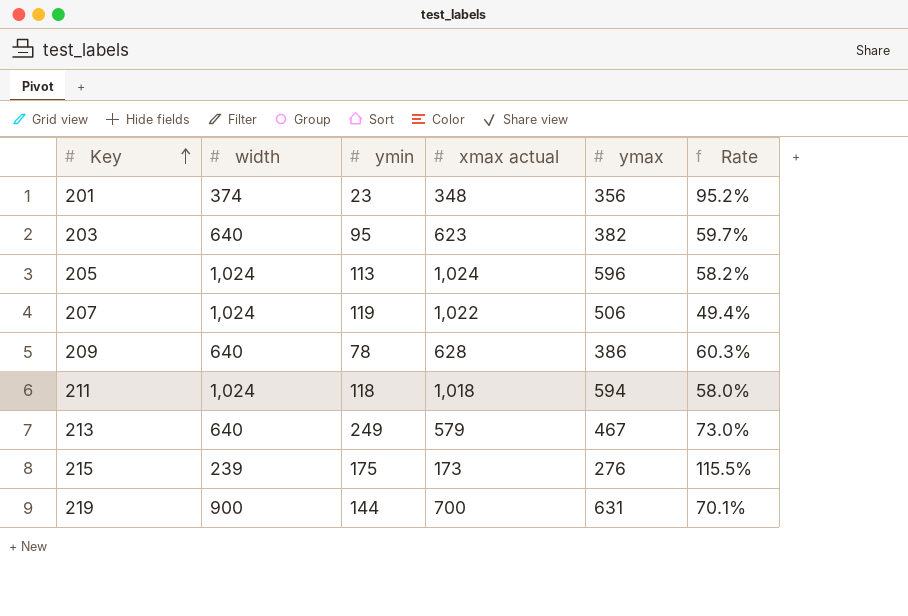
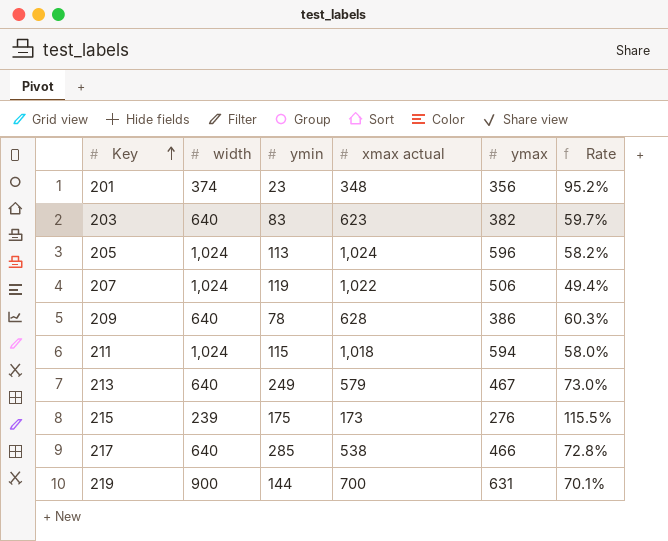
203 | ymin: 95 -> 83
211 | ymin: 118 -> 115
row 217: none -> 640 | 285 | 538 | 466 | 72.8%

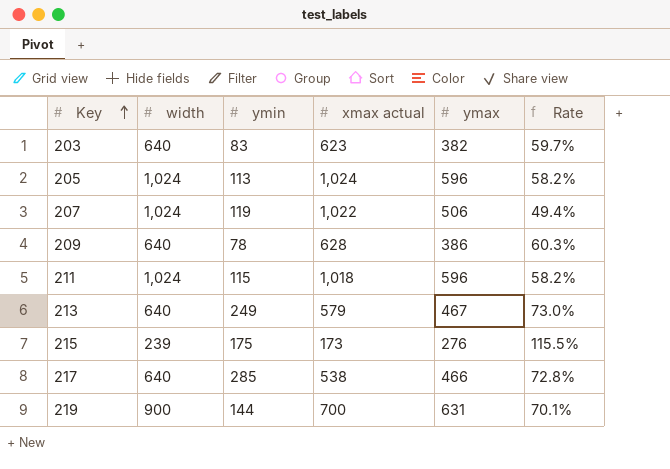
row 201: 374 | 23 | 348 | 356 | 95.2% -> none
211 | ymax: 594 -> 596
211 | Rate: 58.0% -> 58.2%

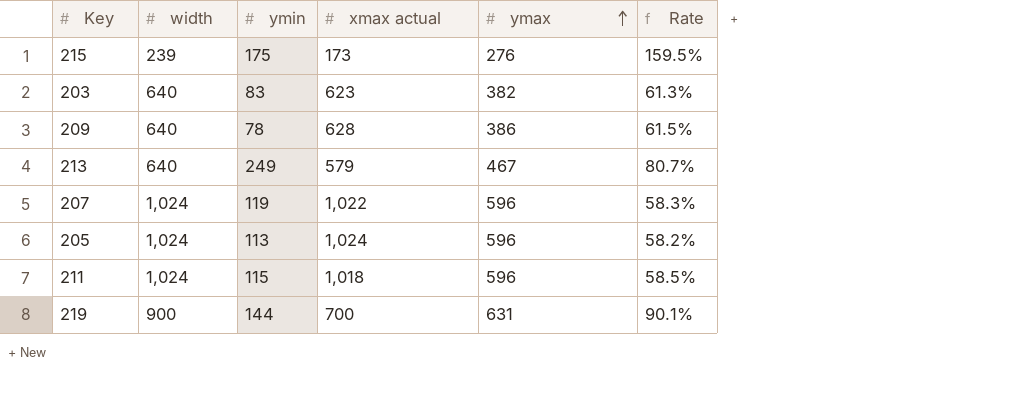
row order: Key ascending -> ymax ascending
column Rate | formula: [ymax] / [width] -> [ymax] / [xmax actual]
row 217: 640 | 285 | 538 | 466 | 72.8% -> none
207 | ymax: 506 -> 596

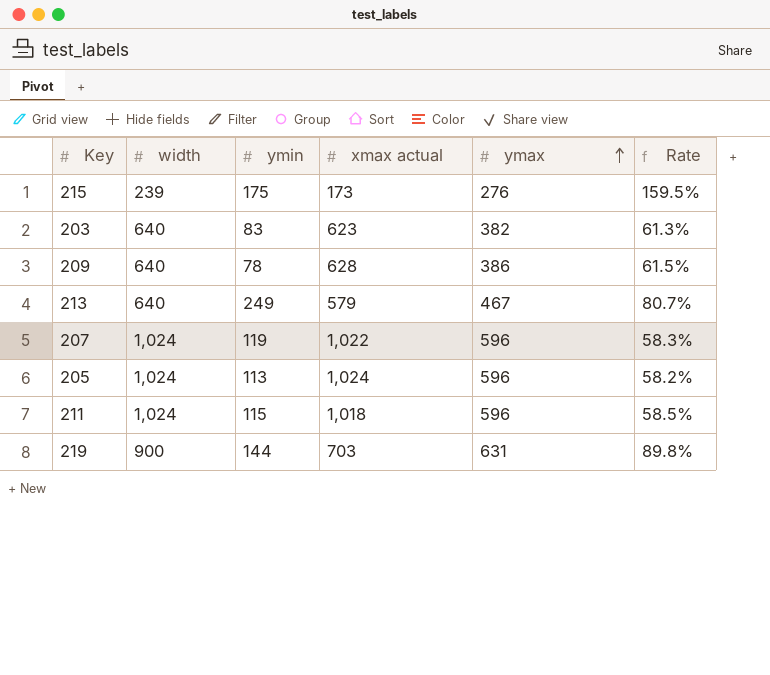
219 | xmax actual: 700 -> 703
219 | Rate: 90.1% -> 89.8%

